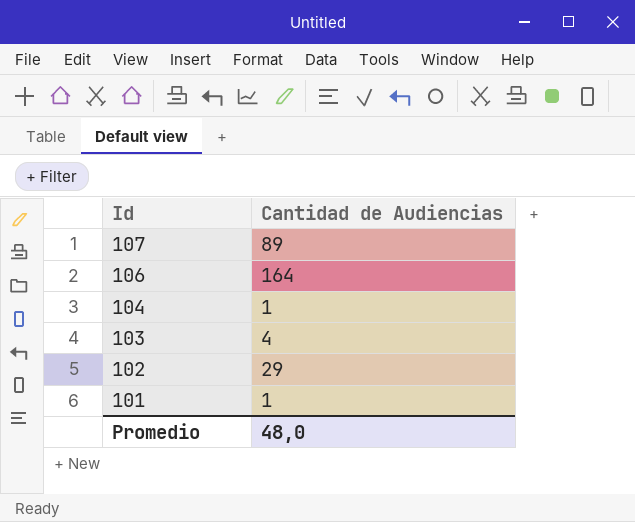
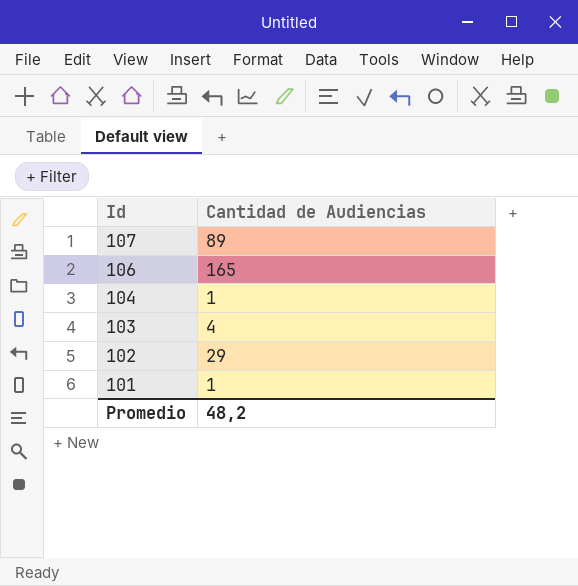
106 | Cantidad de Audiencias: 164 -> 165
Promedio | Cantidad de Audiencias: 48,0 -> 48,2

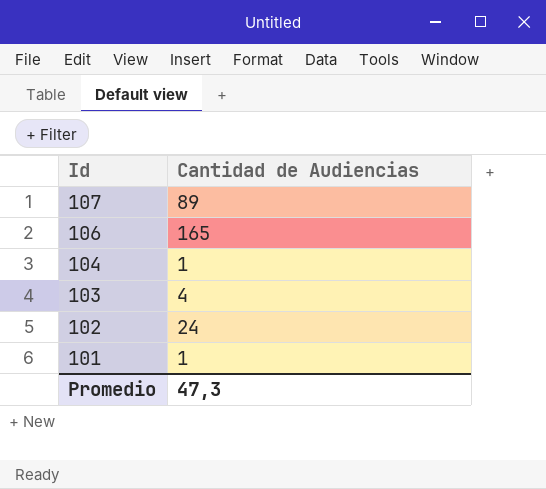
102 | Cantidad de Audiencias: 29 -> 24
Promedio | Cantidad de Audiencias: 48,2 -> 47,3

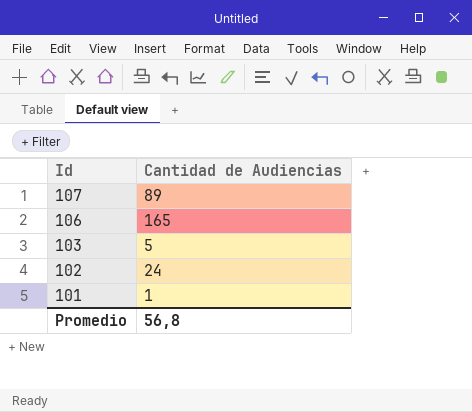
row 104: 1 -> none
103 | Cantidad de Audiencias: 4 -> 5
Promedio | Cantidad de Audiencias: 47,3 -> 56,8

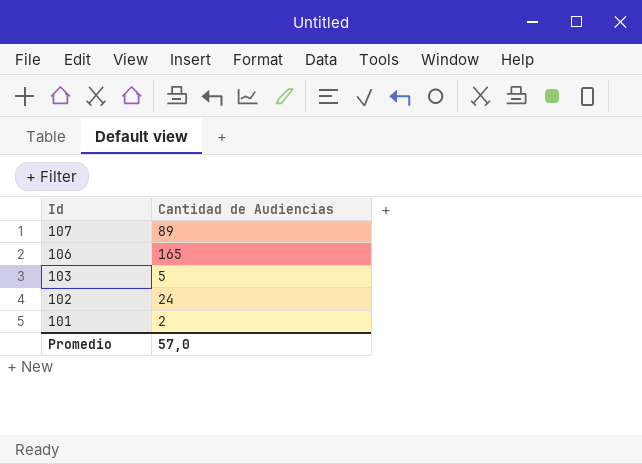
101 | Cantidad de Audiencias: 1 -> 2
Promedio | Cantidad de Audiencias: 56,8 -> 57,0

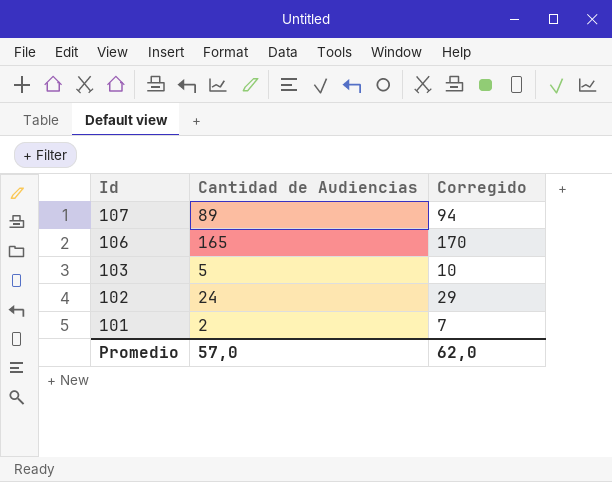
column Corregido | formula: none -> [Cantidad de Audiencias] + 5

